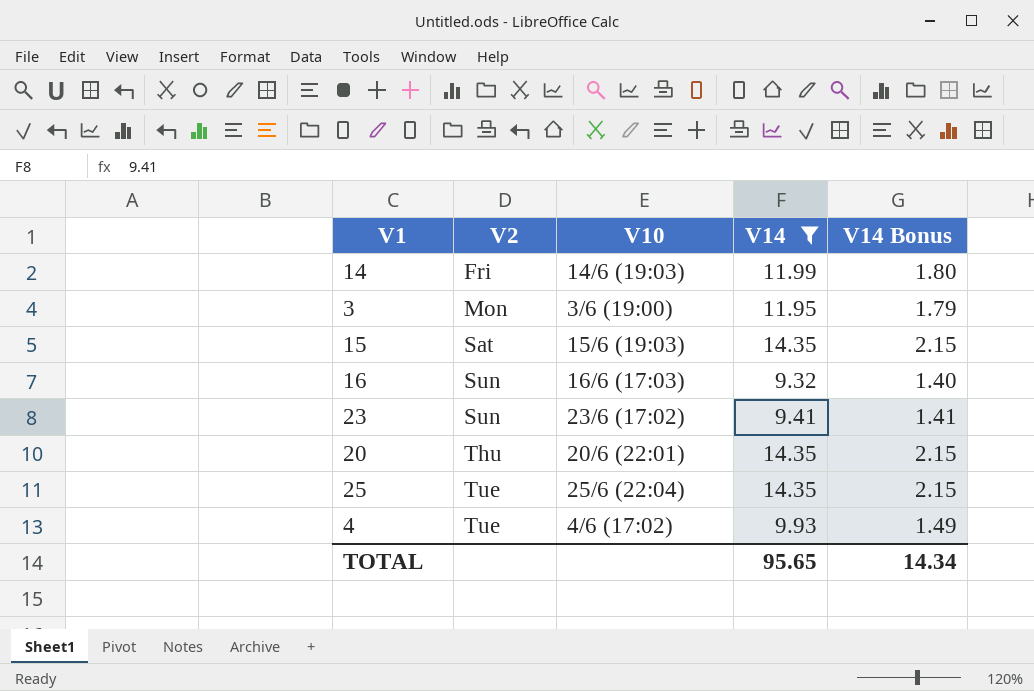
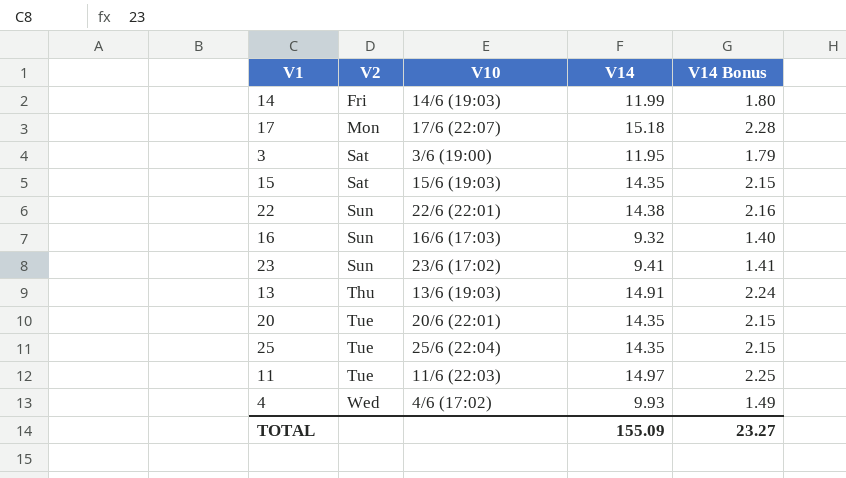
filter: V14 <= 14.35 -> none
3 | V2: Mon -> Sat
20 | V2: Thu -> Tue
4 | V2: Tue -> Wed
TOTAL | V14: 95.65 -> 155.09
TOTAL | V14 Bonus: 14.34 -> 23.27

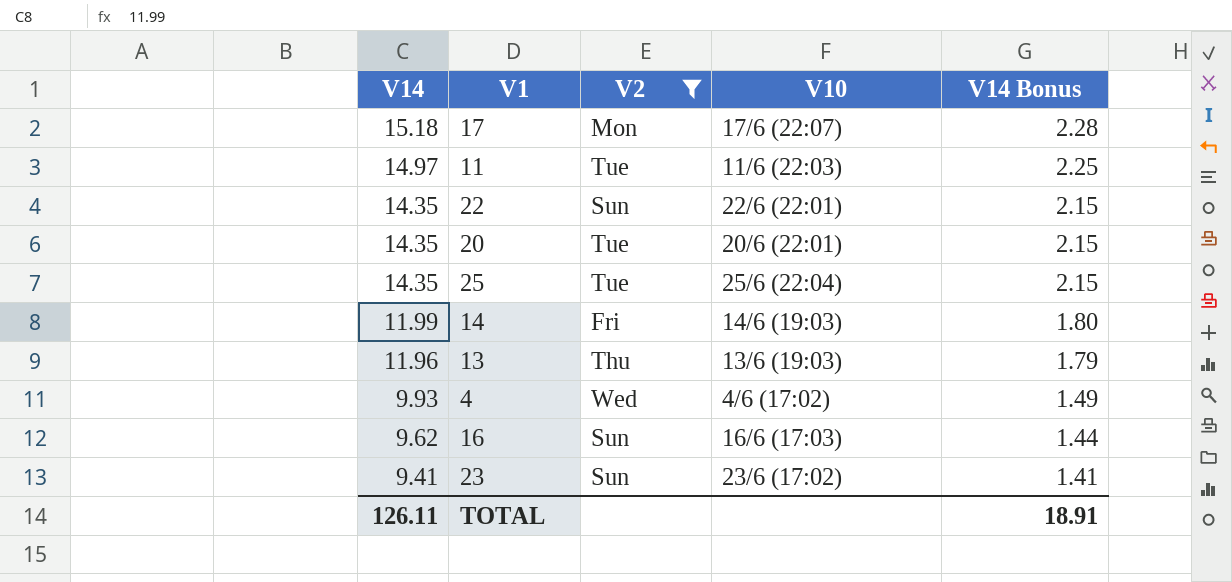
filter: none -> V2 != Sat
row order: V2 ascending -> V14 descending
column V14 | position: 4 -> 1
22 | V14: 14.38 -> 14.35
22 | V14 Bonus: 2.16 -> 2.15
13 | V14: 14.91 -> 11.96
13 | V14 Bonus: 2.24 -> 1.79
16 | V14: 9.32 -> 9.62
16 | V14 Bonus: 1.40 -> 1.44
TOTAL | V14: 155.09 -> 126.11
TOTAL | V14 Bonus: 23.27 -> 18.91

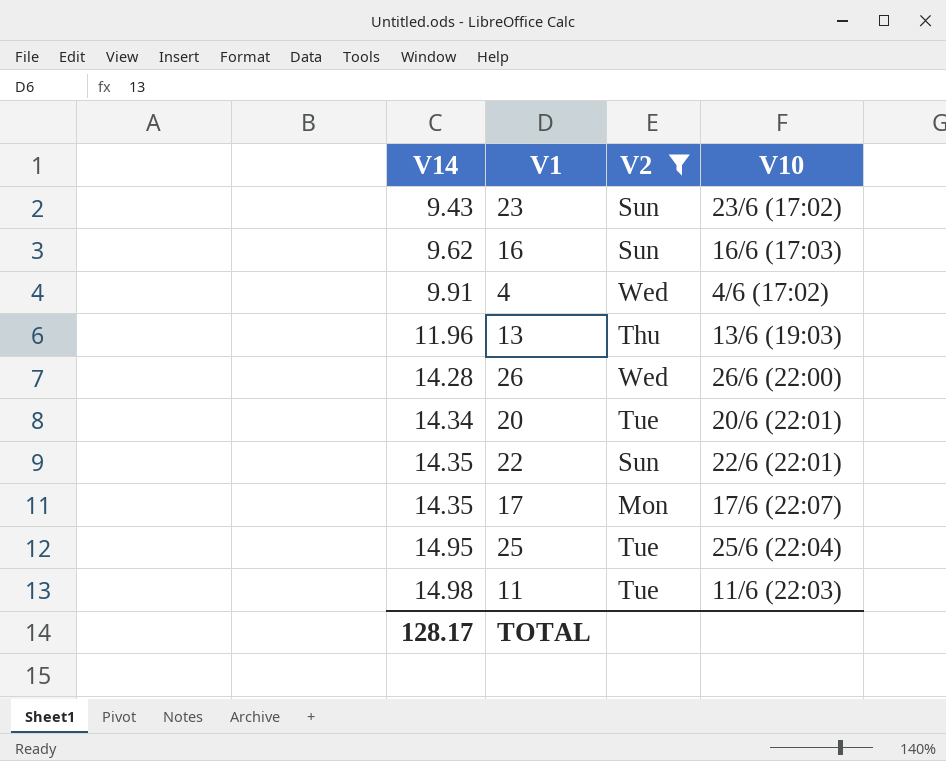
row order: V14 descending -> V14 ascending
column V14 Bonus | formula: [V14] * 0.15 -> none
row 14: 11.99 | Fri | 14/6 (19:03) | 1.80 -> none
23 | V14: 9.41 -> 9.43
4 | V14: 9.93 -> 9.91
row 26: none -> 14.28 | Wed | 26/6 (22:00)
20 | V14: 14.35 -> 14.34
17 | V14: 15.18 -> 14.35
25 | V14: 14.35 -> 14.95
11 | V14: 14.97 -> 14.98
TOTAL | V14: 126.11 -> 128.17

